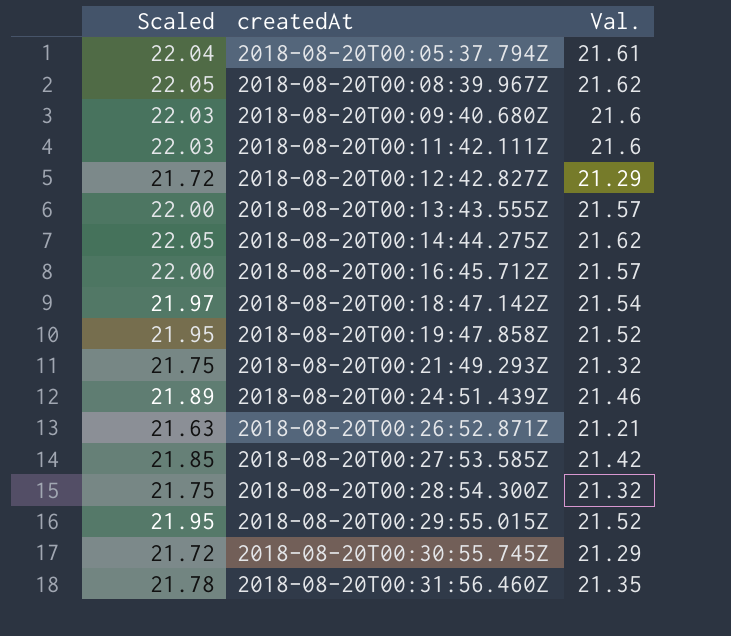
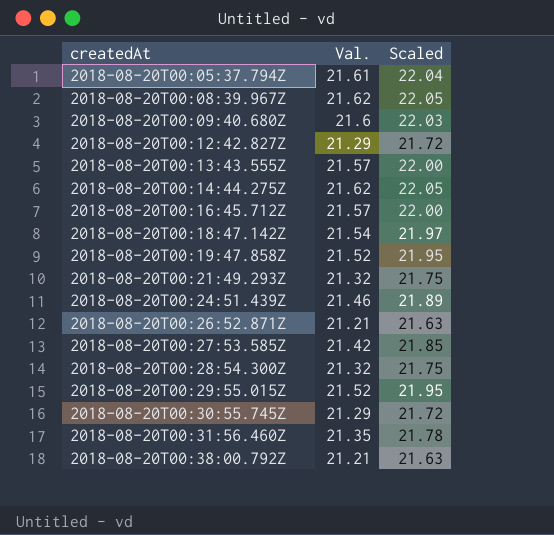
column Scaled | position: 1 -> 3
row 2018-08-20T00:11:42.111Z: 22.03 | 21.6 -> none
row 2018-08-20T00:38:00.792Z: none -> 21.21 | 21.63

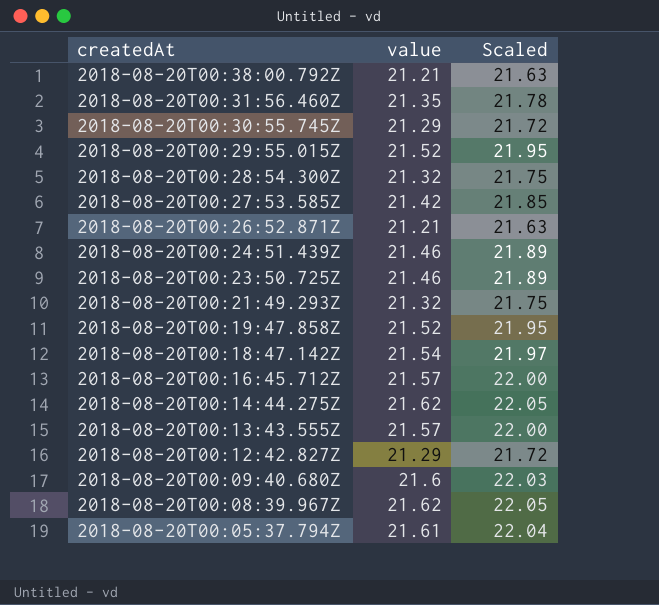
row order: createdAt ascending -> createdAt descending
column name: Val. -> value
row 2018-08-20T00:23:50.725Z: none -> 21.46 | 21.89

